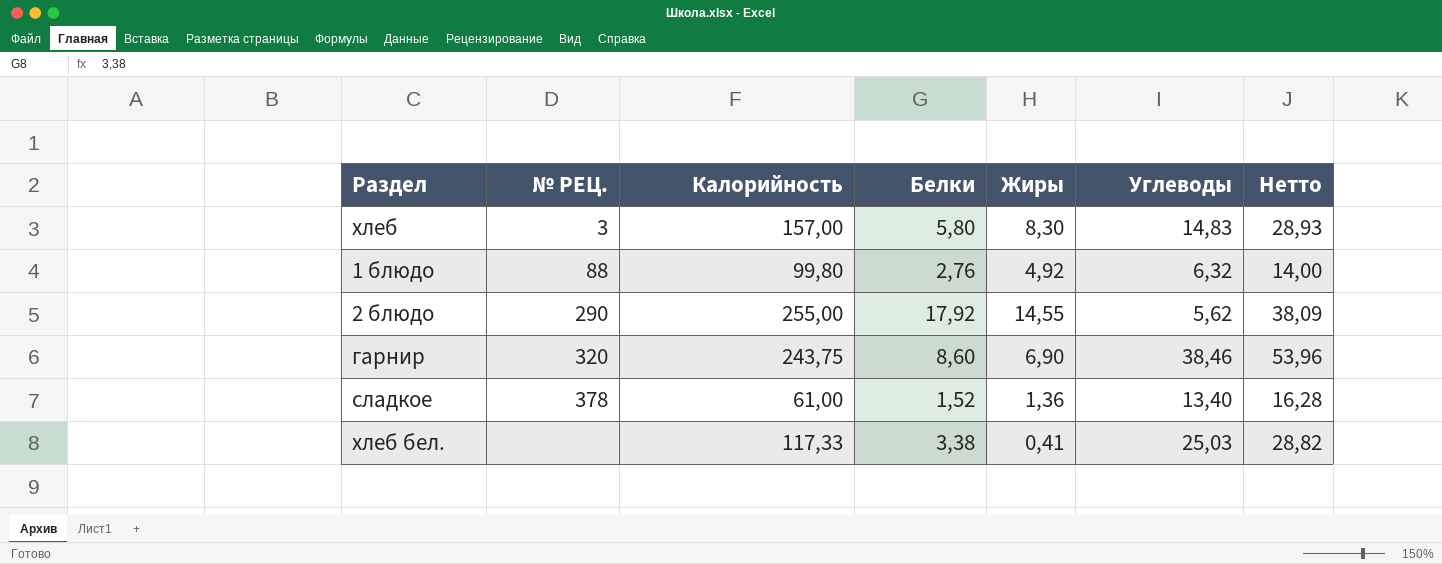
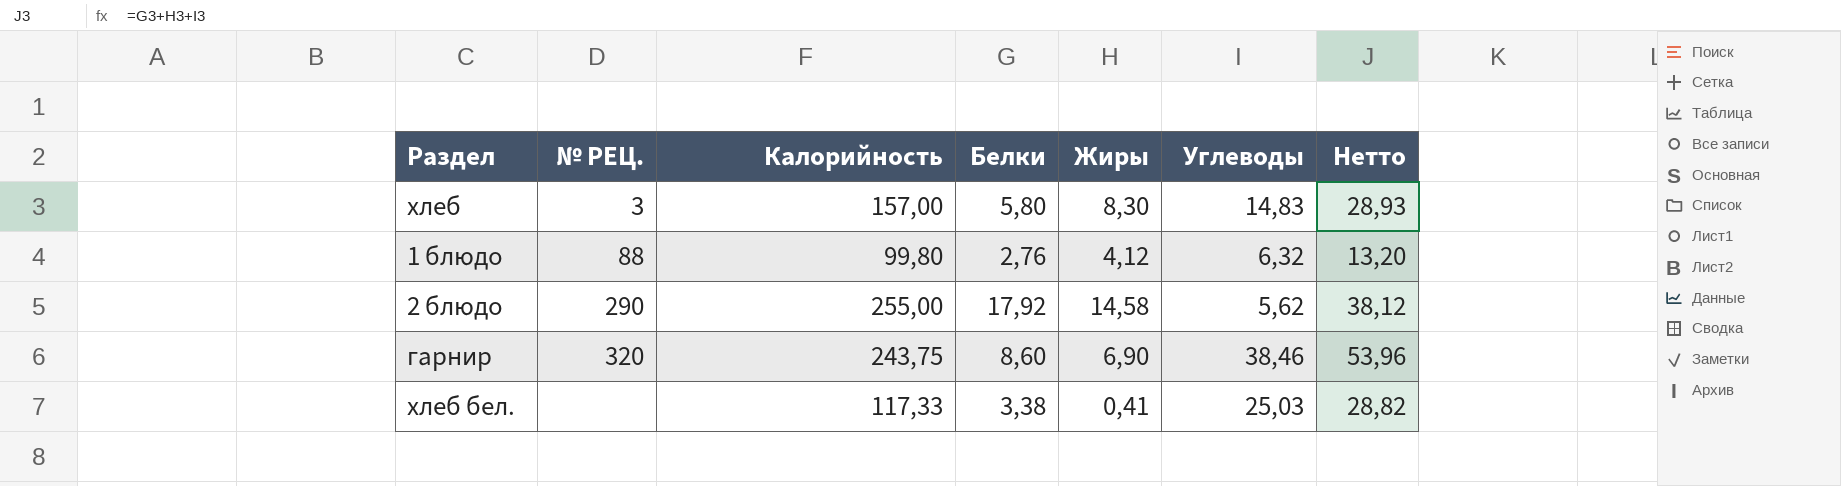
row сладкое: 378 | 61,00 | 1,52 | 1,36 | 13,40 | 16,28 -> none
1 блюдо | Жиры: 4,92 -> 4,12
1 блюдо | Нетто: 14,00 -> 13,20
2 блюдо | Жиры: 14,55 -> 14,58
2 блюдо | Нетто: 38,09 -> 38,12

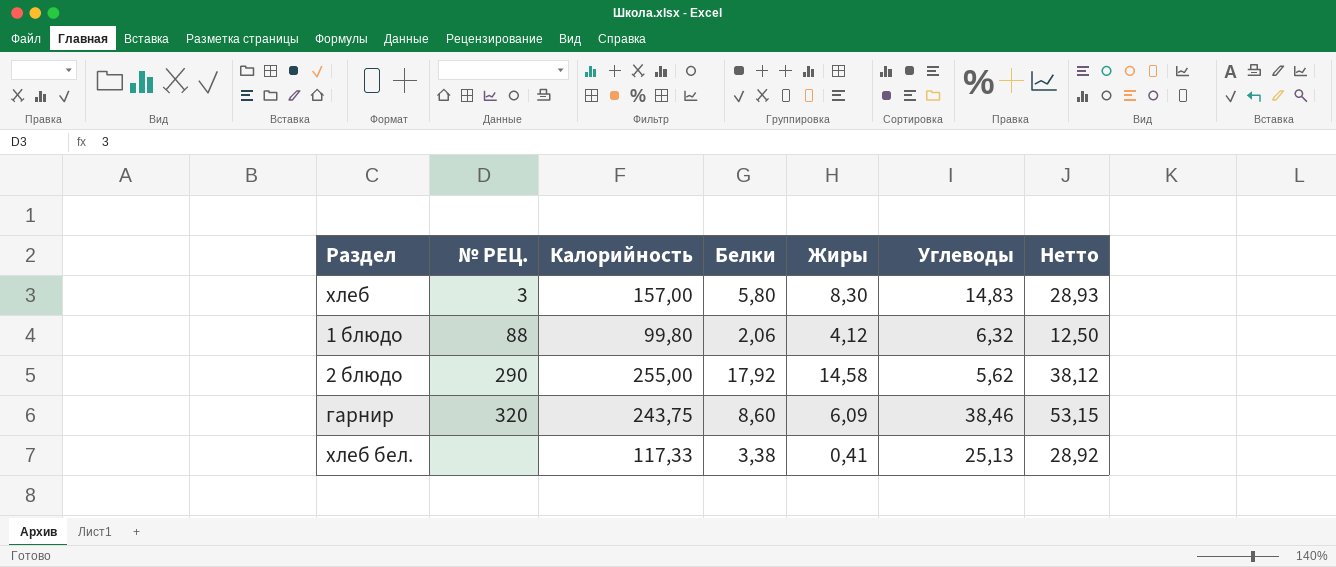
1 блюдо | Белки: 2,76 -> 2,06
1 блюдо | Нетто: 13,20 -> 12,50
гарнир | Жиры: 6,90 -> 6,09
гарнир | Нетто: 53,96 -> 53,15
хлеб бел. | Углеводы: 25,03 -> 25,13
хлеб бел. | Нетто: 28,82 -> 28,92

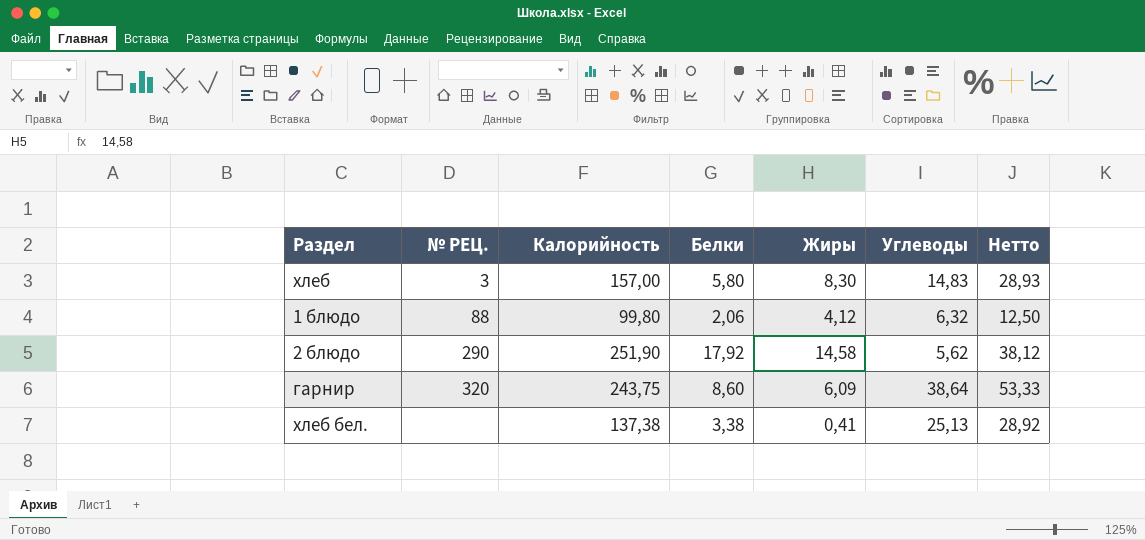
2 блюдо | Калорийность: 255,00 -> 251,90
гарнир | Углеводы: 38,46 -> 38,64
гарнир | Нетто: 53,15 -> 53,33
хлеб бел. | Калорийность: 117,33 -> 137,38

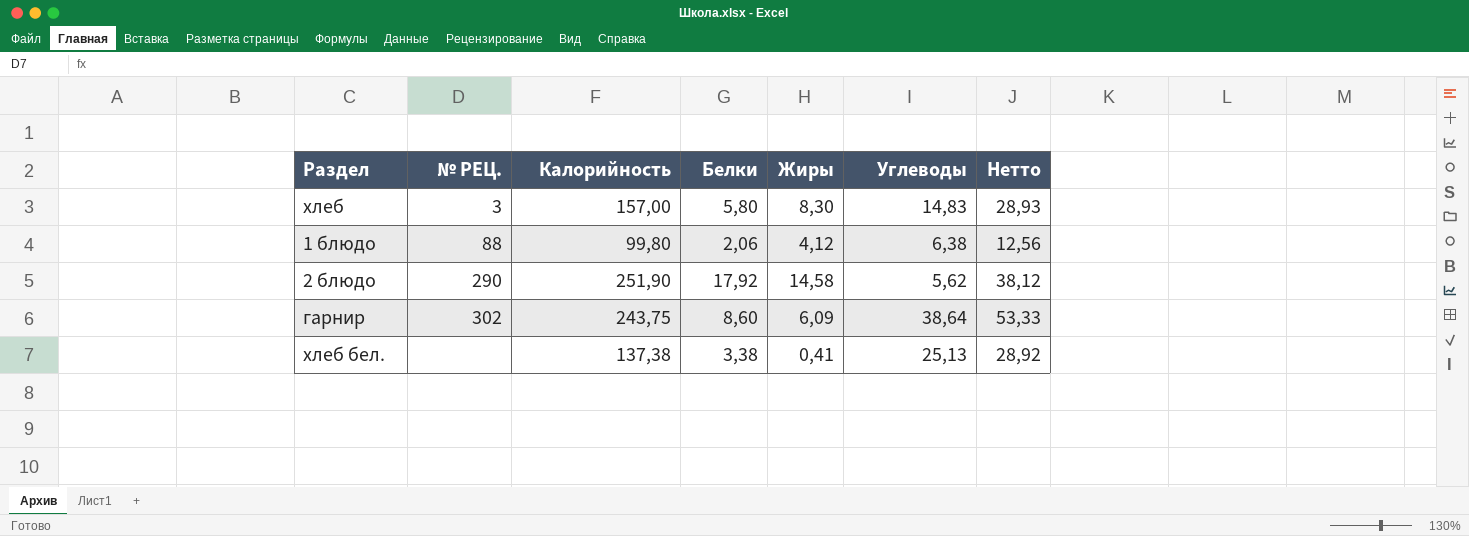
1 блюдо | Углеводы: 6,32 -> 6,38
1 блюдо | Нетто: 12,50 -> 12,56
гарнир | № РЕЦ.: 320 -> 302

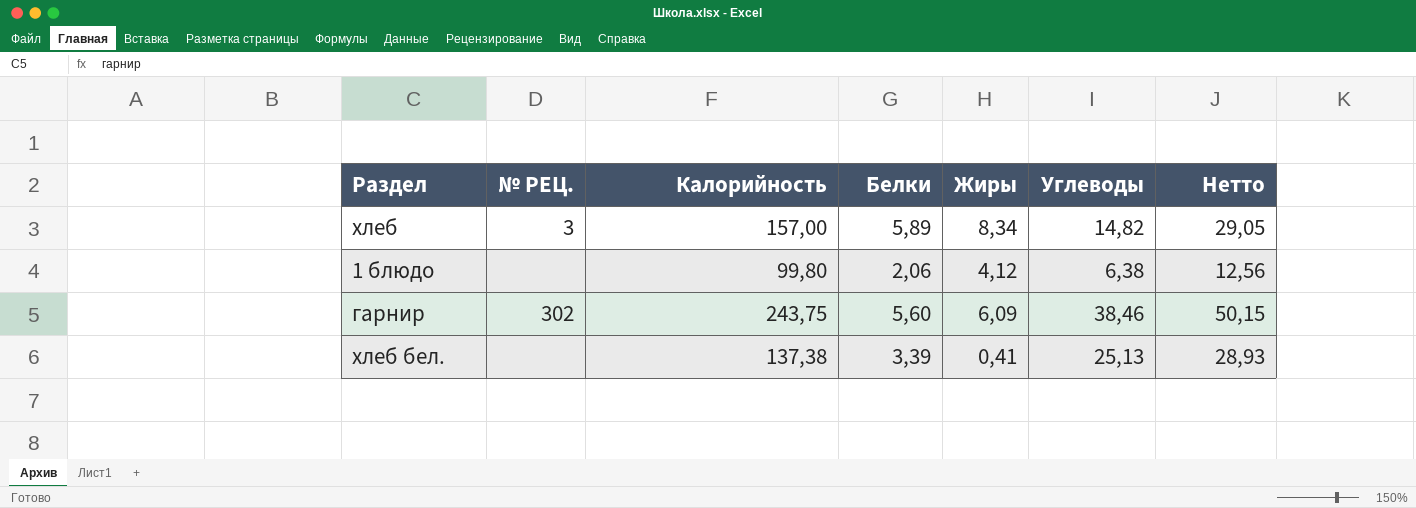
row 2 блюдо: 290 | 251,90 | 17,92 | 14,58 | 5,62 | 38,12 -> none
хлеб | Белки: 5,80 -> 5,89
хлеб | Жиры: 8,30 -> 8,34
хлеб | Углеводы: 14,83 -> 14,82
хлеб | Нетто: 28,93 -> 29,05
1 блюдо | № РЕЦ.: 88 -> none
гарнир | Белки: 8,60 -> 5,60
гарнир | Углеводы: 38,64 -> 38,46
гарнир | Нетто: 53,33 -> 50,15
хлеб бел. | Белки: 3,38 -> 3,39
хлеб бел. | Нетто: 28,92 -> 28,93

